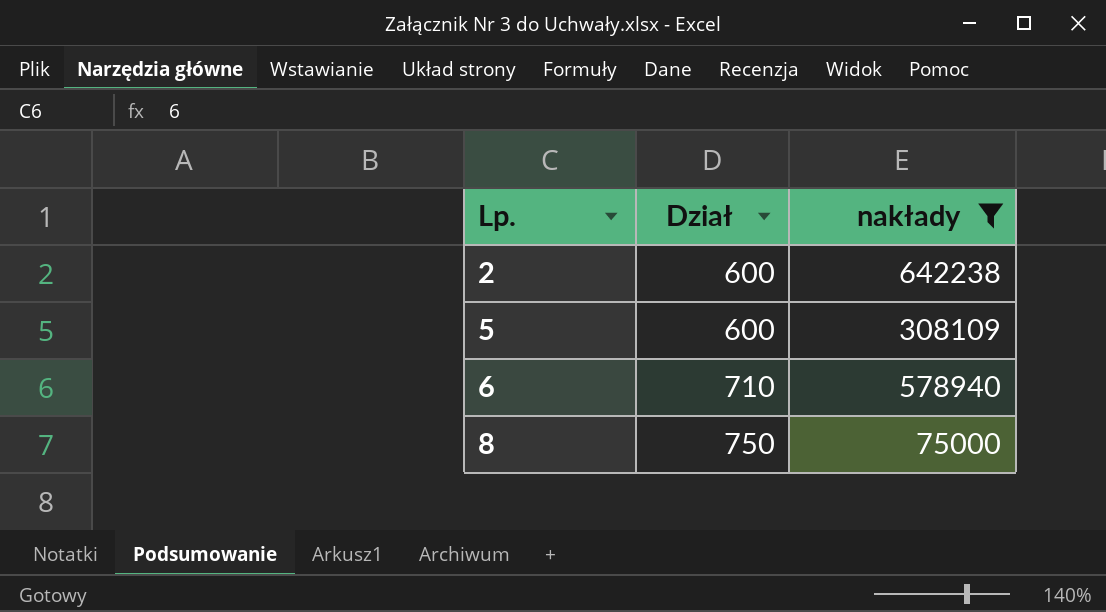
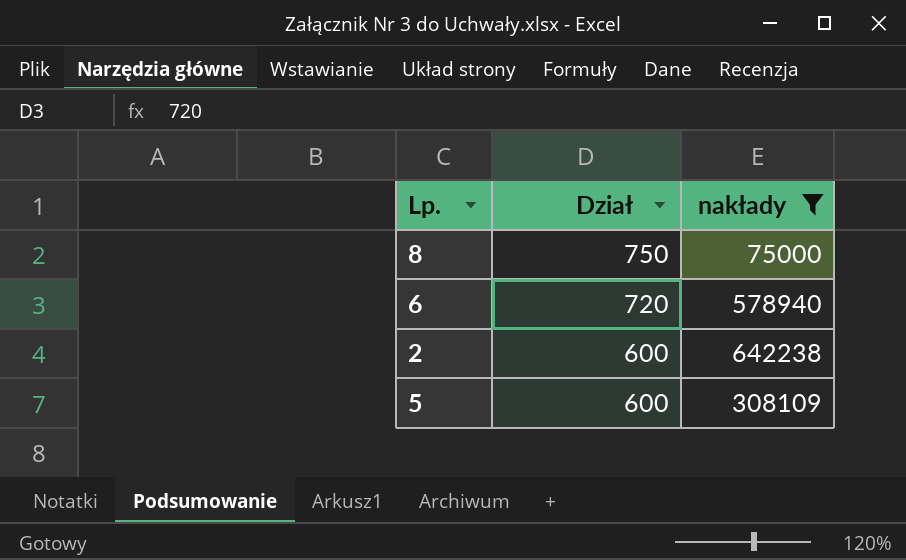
row order: Lp. ascending -> Dział descending
6 | Dział: 710 -> 720

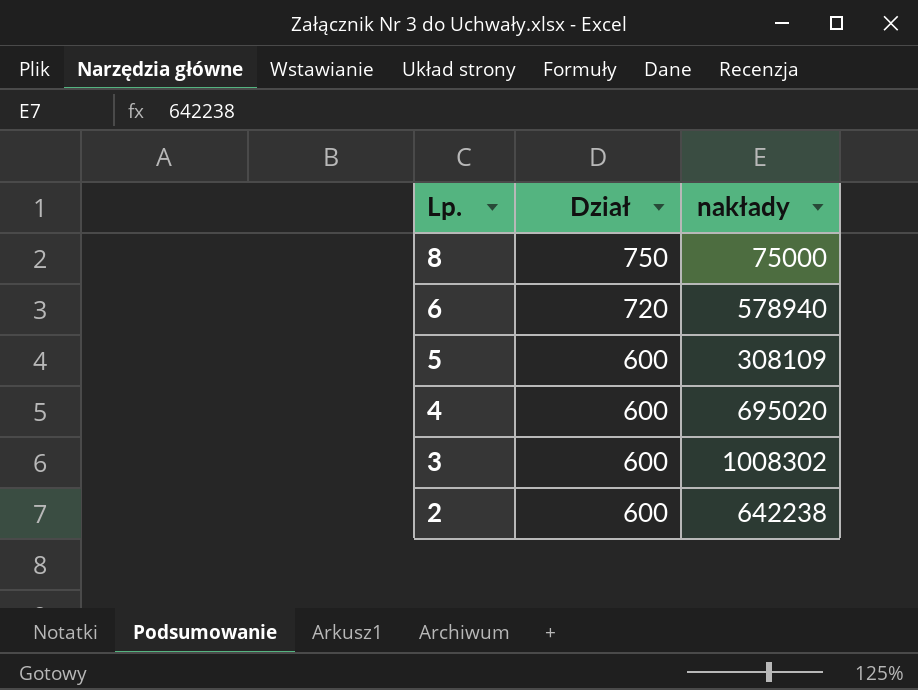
filter: nakłady <= 642238 -> none
row order: Dział descending -> Lp. descending

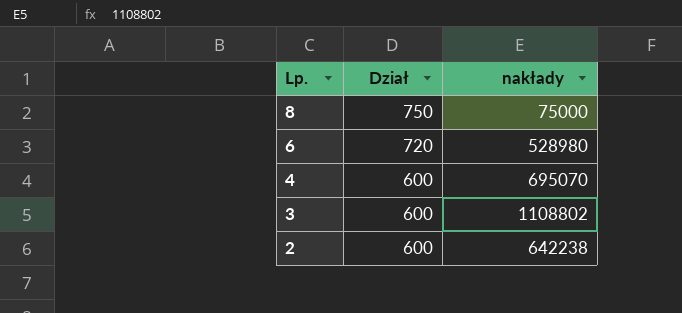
row 5: 600 | 308109 -> none
6 | nakłady: 578940 -> 528980
4 | nakłady: 695020 -> 695070
3 | nakłady: 1008302 -> 1108802

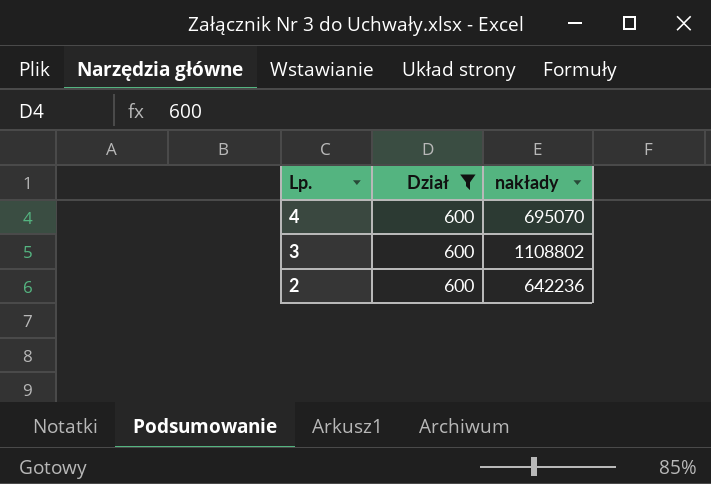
filter: none -> Dział = 600
2 | nakłady: 642238 -> 642236

